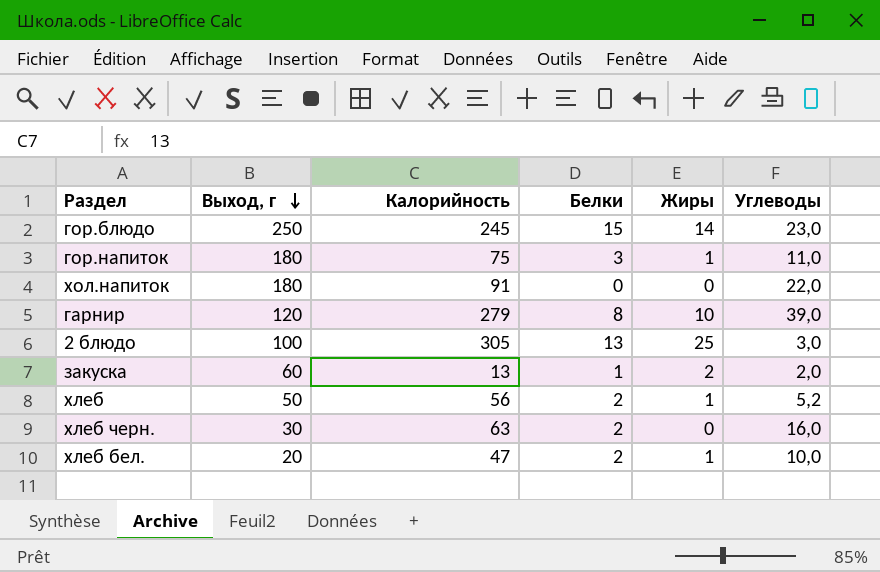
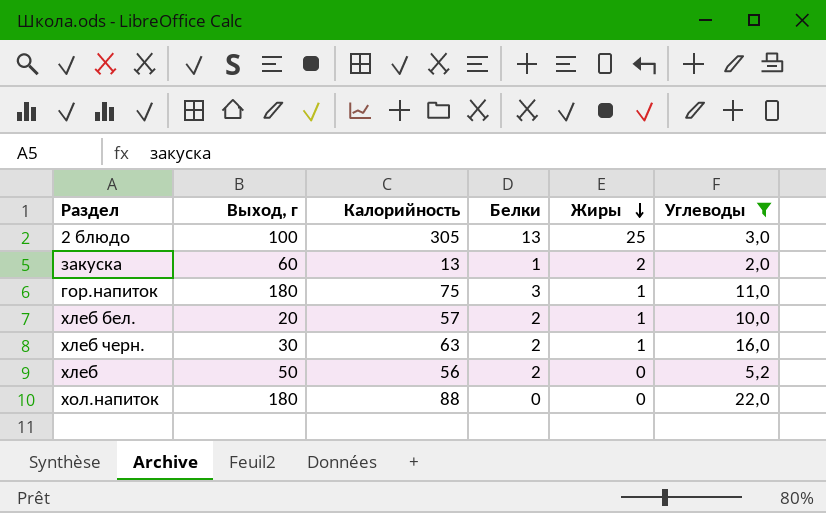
filter: none -> Углеводы <= 22,0
row order: Выход, г descending -> Жиры descending
хлеб бел. | Калорийность: 47 -> 57
хлеб черн. | Жиры: 0 -> 1
хлеб | Жиры: 1 -> 0
хол.напиток | Калорийность: 91 -> 88

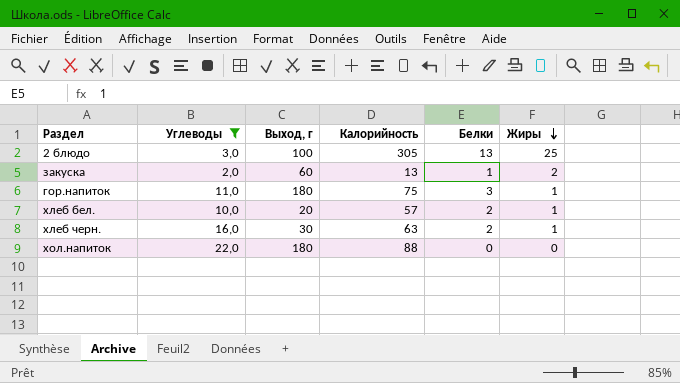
column Углеводы | position: 6 -> 2
row хлеб: 50 | 56 | 2 | 0 | 5,2 -> none

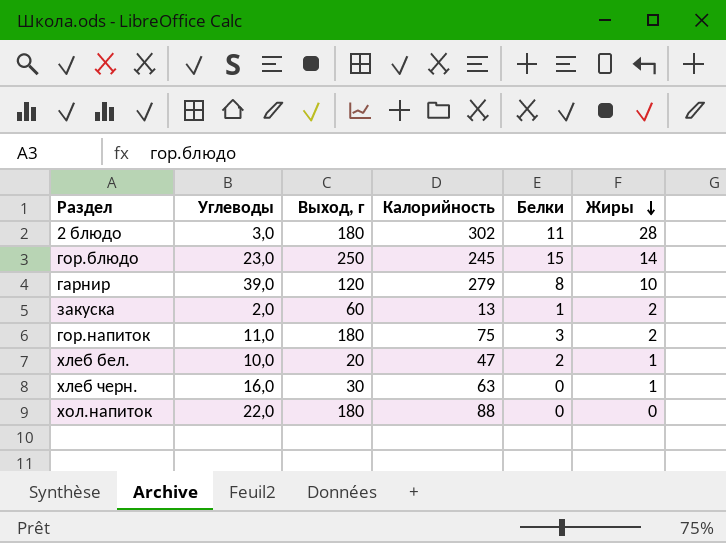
filter: Углеводы <= 22,0 -> none
2 блюдо | Выход, г: 100 -> 180
2 блюдо | Калорийность: 305 -> 302
2 блюдо | Белки: 13 -> 11
2 блюдо | Жиры: 25 -> 28
гор.напиток | Жиры: 1 -> 2
хлеб бел. | Калорийность: 57 -> 47
хлеб черн. | Белки: 2 -> 0

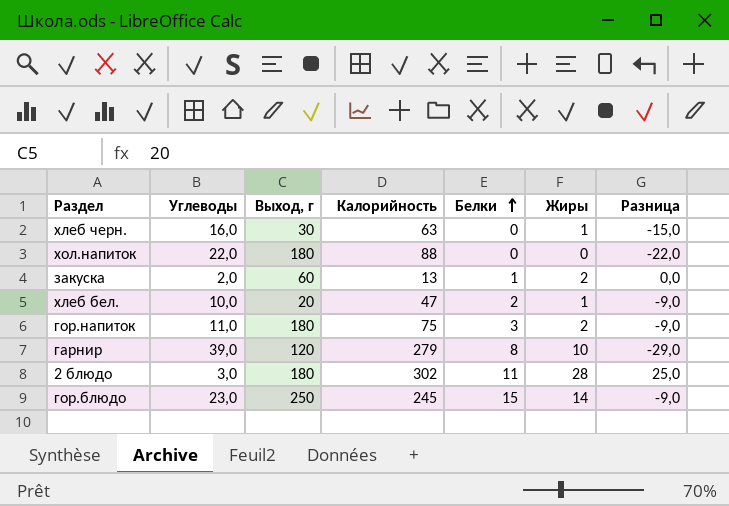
row order: Жиры descending -> Белки ascending
column Разница | formula: none -> [Жиры] - [Углеводы]

